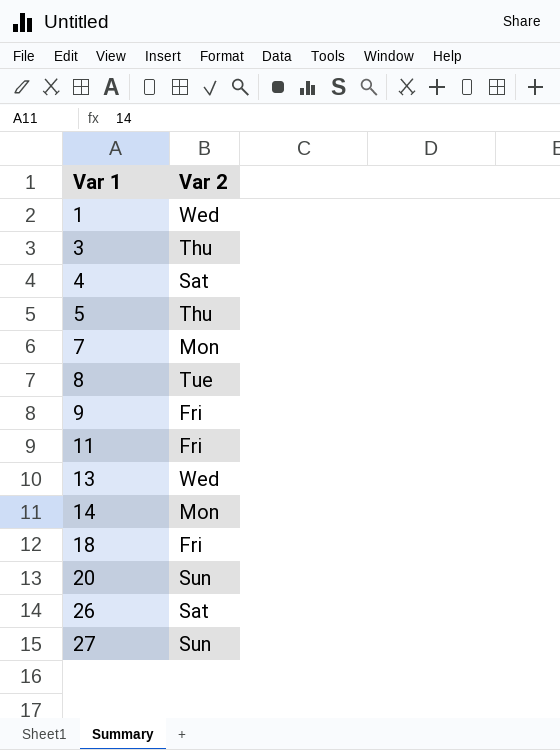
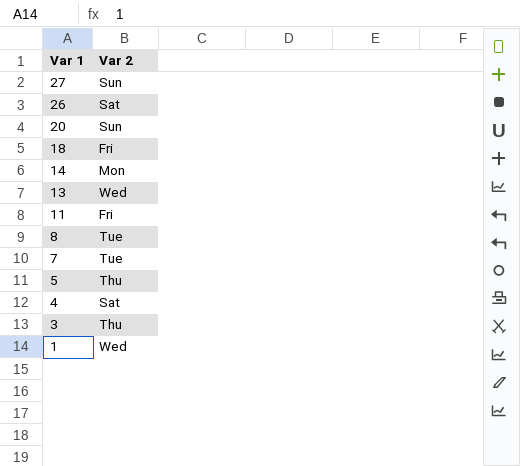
row order: Var 1 ascending -> Var 1 descending
row 9: Fri -> none
7 | Var 2: Mon -> Tue

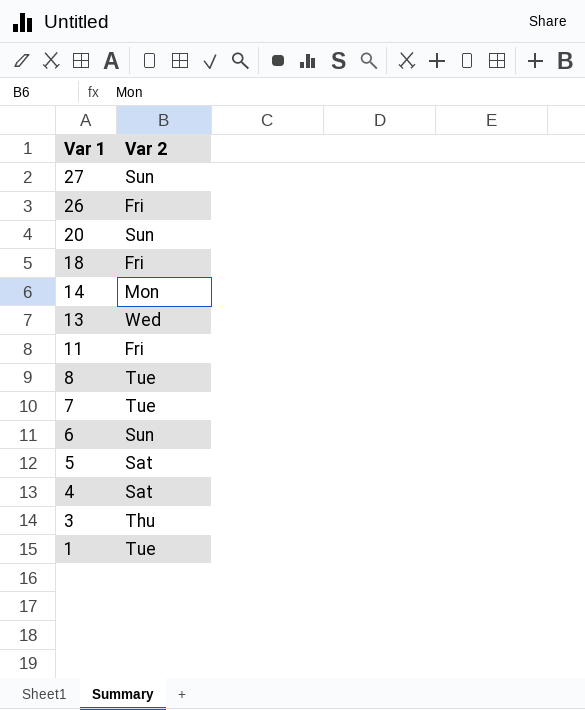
26 | Var 2: Sat -> Fri
row 6: none -> Sun
5 | Var 2: Thu -> Sat
1 | Var 2: Wed -> Tue

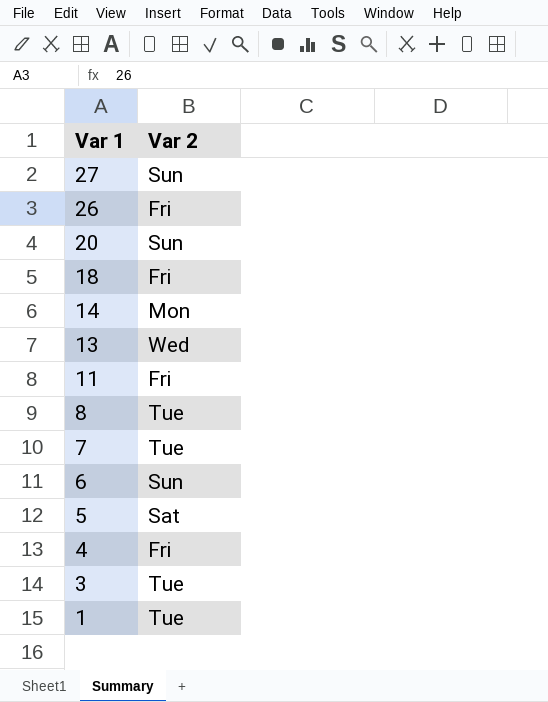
4 | Var 2: Sat -> Fri
3 | Var 2: Thu -> Tue

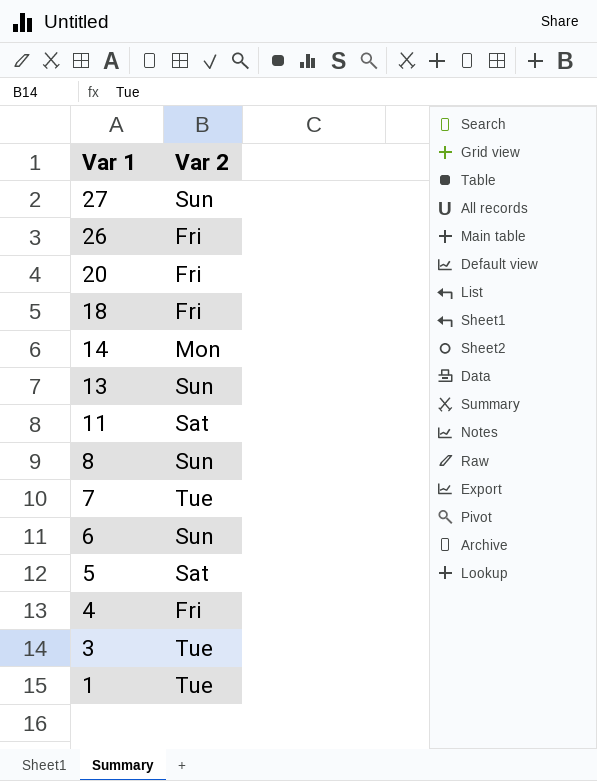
20 | Var 2: Sun -> Fri
13 | Var 2: Wed -> Sun
11 | Var 2: Fri -> Sat
8 | Var 2: Tue -> Sun

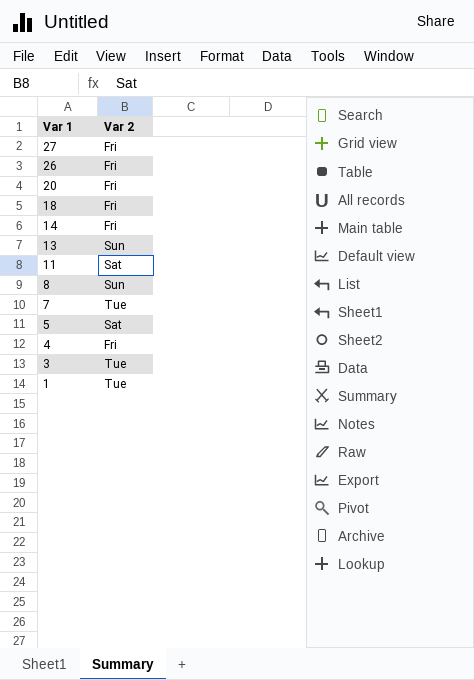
row 6: Sun -> none
27 | Var 2: Sun -> Fri
14 | Var 2: Mon -> Fri

